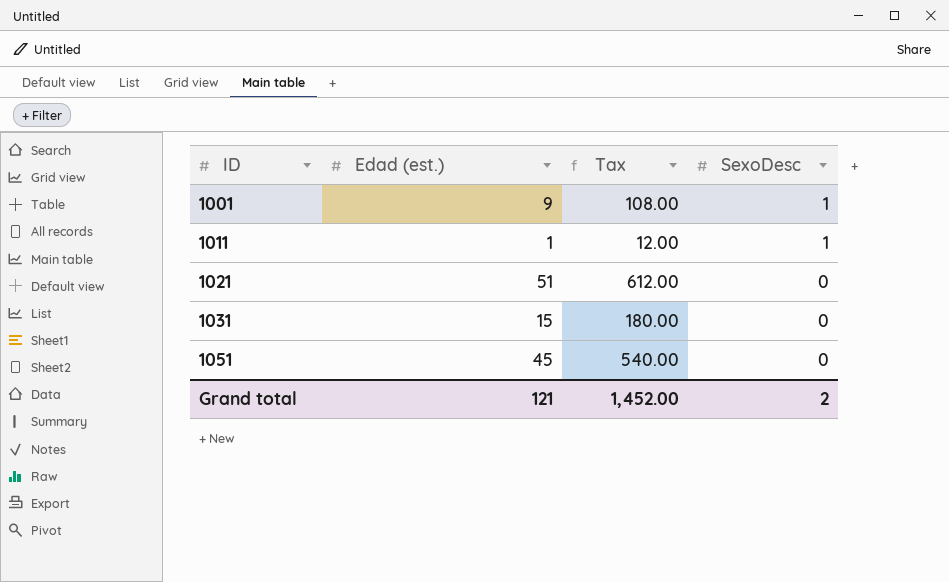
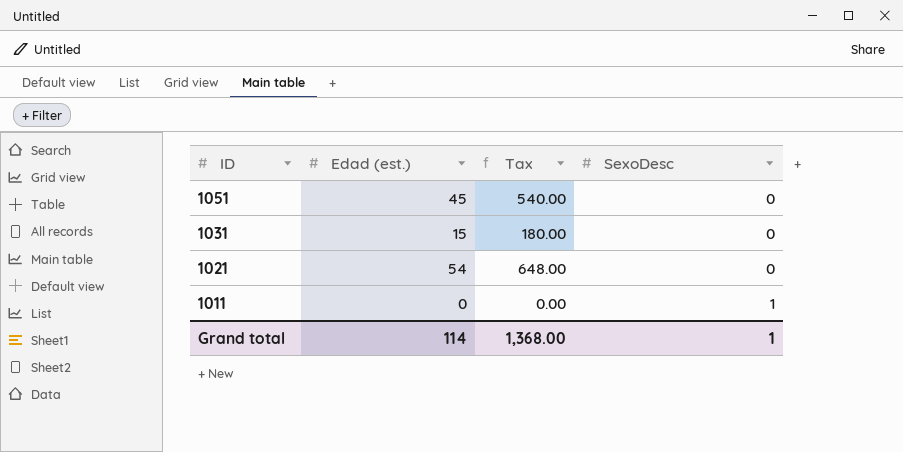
row order: ID ascending -> ID descending
row 1001: 9 | 108.00 | 1 -> none
1021 | Edad (est.): 51 -> 54
1021 | Tax: 612.00 -> 648.00
1011 | Edad (est.): 1 -> 0
1011 | Tax: 12.00 -> 0.00
Grand total | Edad (est.): 121 -> 114
Grand total | Tax: 1,452.00 -> 1,368.00
Grand total | SexoDesc: 2 -> 1

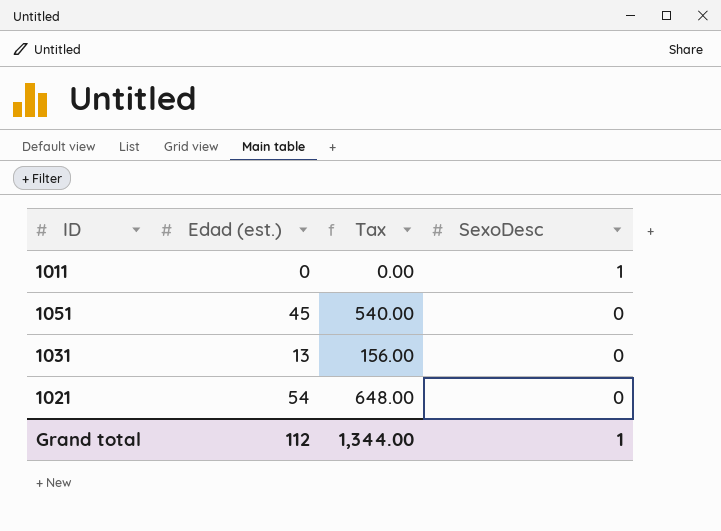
row order: ID descending -> SexoDesc descending
1031 | Edad (est.): 15 -> 13
1031 | Tax: 180.00 -> 156.00
Grand total | Edad (est.): 114 -> 112
Grand total | Tax: 1,368.00 -> 1,344.00

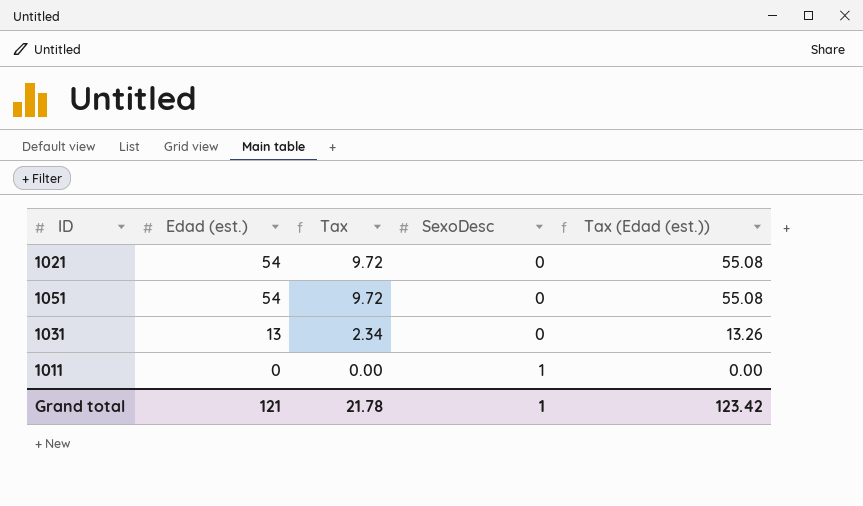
row order: SexoDesc descending -> Edad (est.) descending
column Tax | formula: [Edad (est.)] * 12 -> [Edad (est.)] * 0.18
column Tax (Edad (est.)) | formula: none -> [Edad (est.)] * 1.02
1051 | Edad (est.): 45 -> 54
Grand total | Edad (est.): 112 -> 121
Grand total | Tax: 1,344.00 -> 21.78

